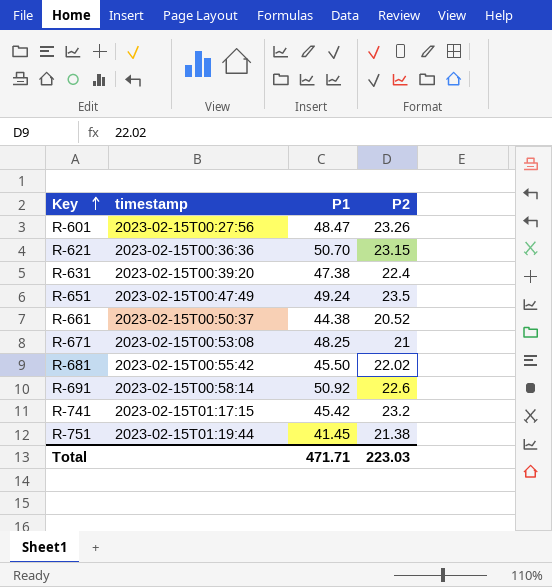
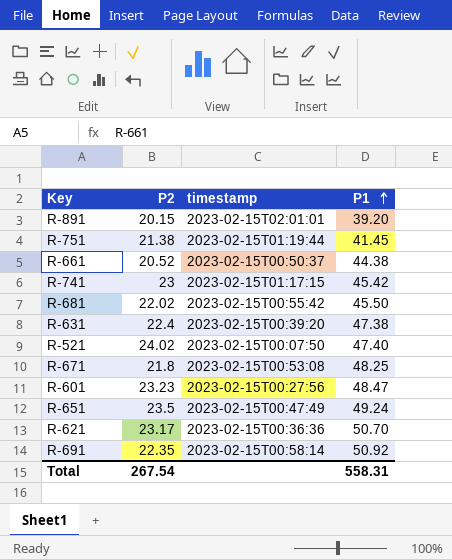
row order: Key ascending -> P1 ascending
column P2 | position: 4 -> 2
row R-891: none -> 20.15 | 2023-02-15T02:01:01 | 39.20
R-741 | P2: 23.2 -> 23
row R-521: none -> 24.02 | 2023-02-15T00:07:50 | 47.40
R-671 | P2: 21 -> 21.8
R-601 | P2: 23.26 -> 23.23
R-621 | P2: 23.15 -> 23.17
R-691 | P2: 22.6 -> 22.35
Total | P2: 223.03 -> 267.54
Total | P1: 471.71 -> 558.31

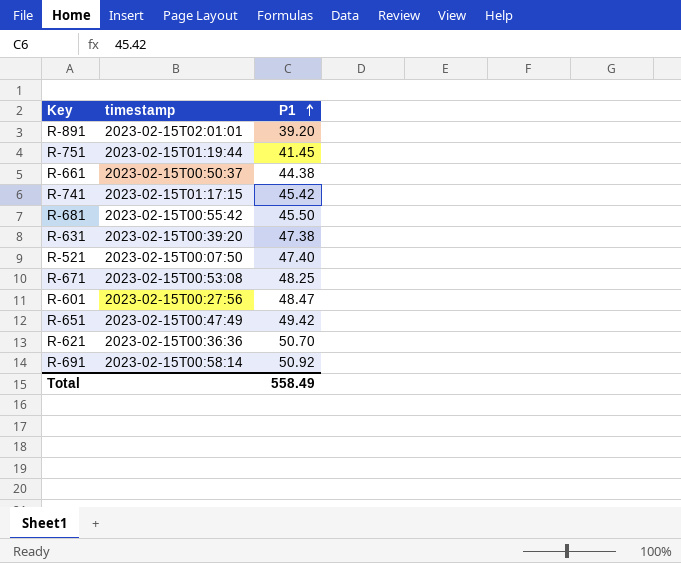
column P2 | position: 2 -> none
R-651 | P1: 49.24 -> 49.42
Total | P1: 558.31 -> 558.49

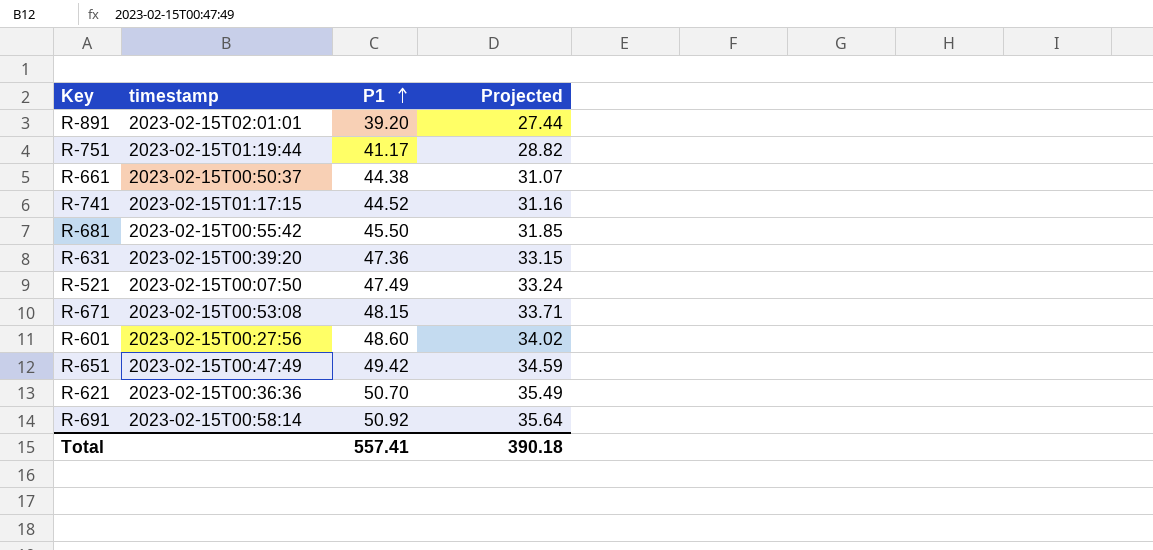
column Projected | formula: none -> [P1] * 0.7
R-751 | P1: 41.45 -> 41.17
R-741 | P1: 45.42 -> 44.52
R-631 | P1: 47.38 -> 47.36
R-521 | P1: 47.40 -> 47.49
R-671 | P1: 48.25 -> 48.15
R-601 | P1: 48.47 -> 48.60
Total | P1: 558.49 -> 557.41

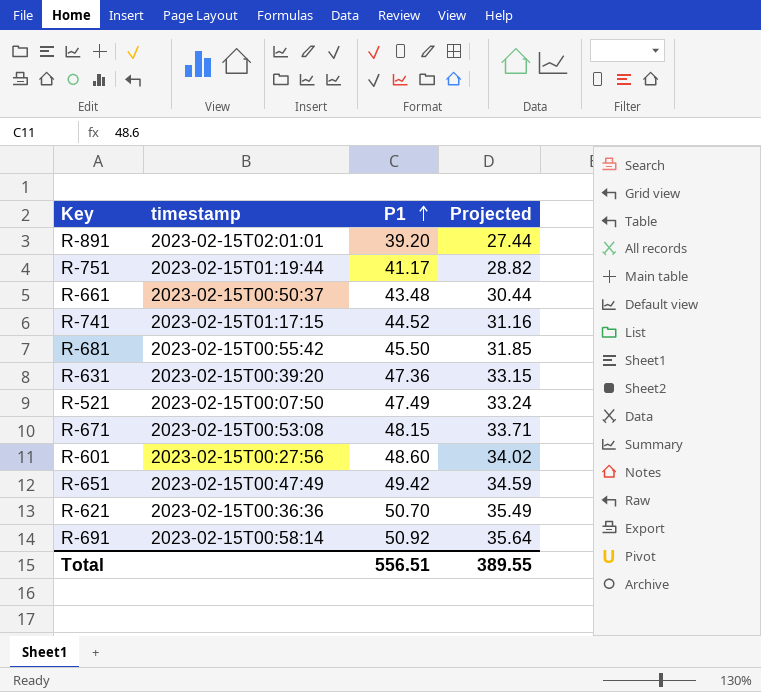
R-661 | P1: 44.38 -> 43.48
R-661 | Projected: 31.07 -> 30.44
Total | P1: 557.41 -> 556.51
Total | Projected: 390.18 -> 389.55

